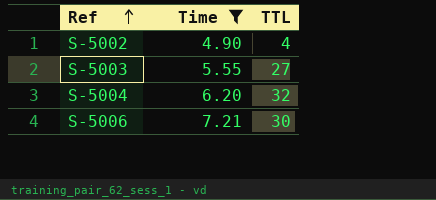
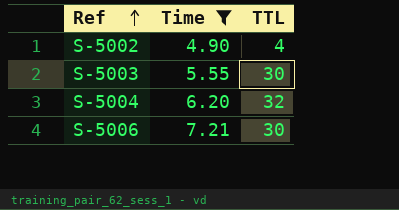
S-5003 | TTL: 27 -> 30

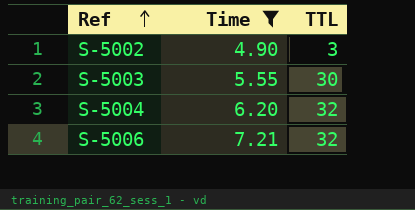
S-5002 | TTL: 4 -> 3
S-5006 | TTL: 30 -> 32

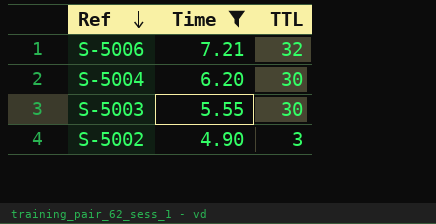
row order: Ref ascending -> Ref descending
S-5004 | TTL: 32 -> 30

